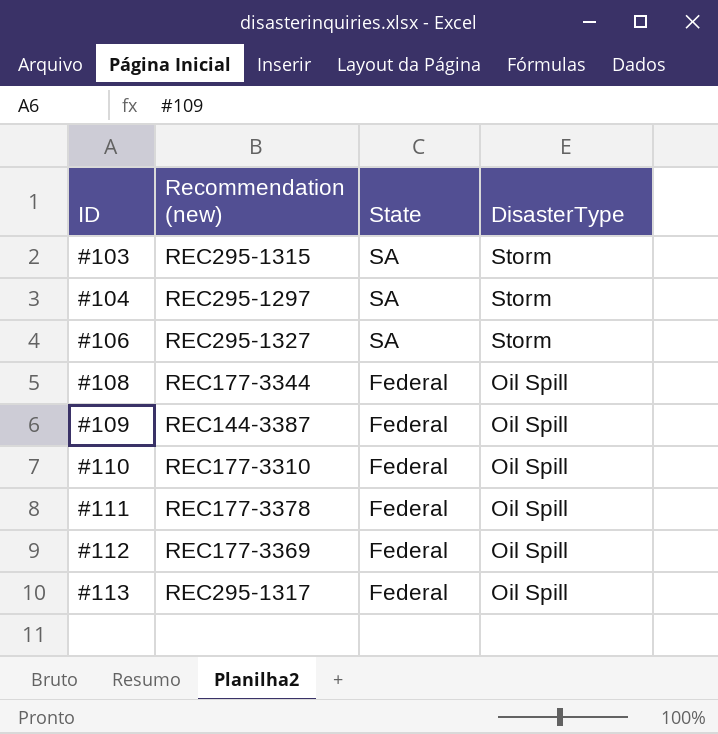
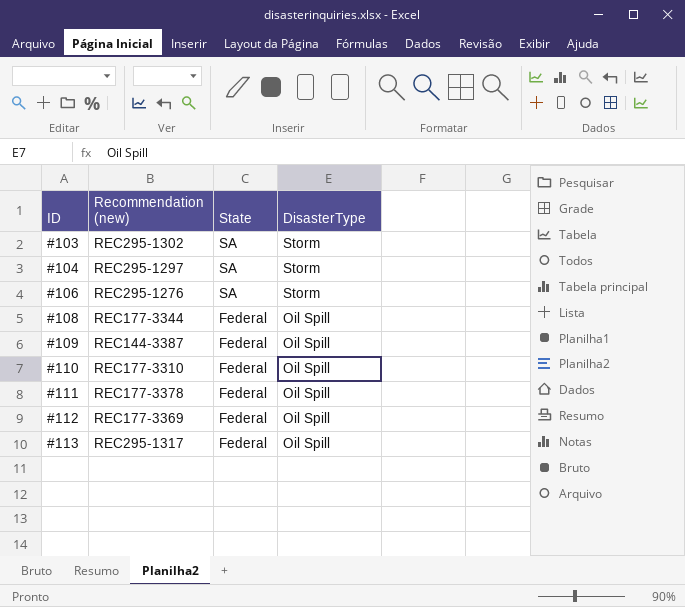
#103 | Recommendation (new): REC295-1315 -> REC295-1302
#106 | Recommendation (new): REC295-1327 -> REC295-1276

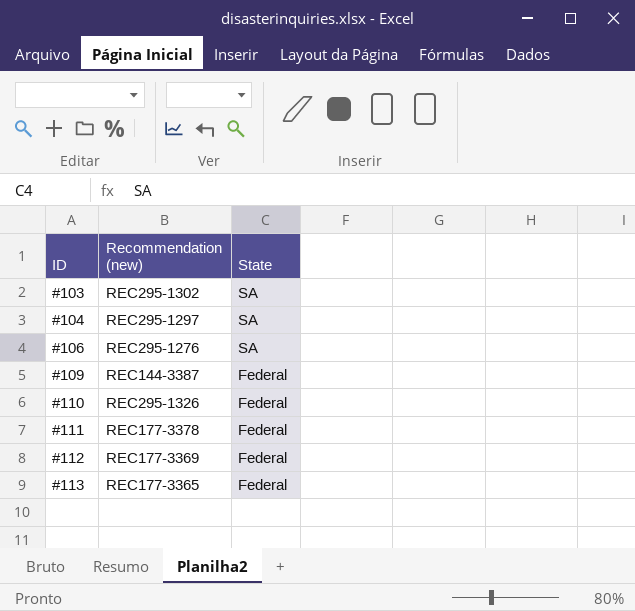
column DisasterType | position: 4 -> none
row #108: REC177-3344 | Federal | Oil Spill -> none
#110 | Recommendation (new): REC177-3310 -> REC295-1326
#113 | Recommendation (new): REC295-1317 -> REC177-3365

